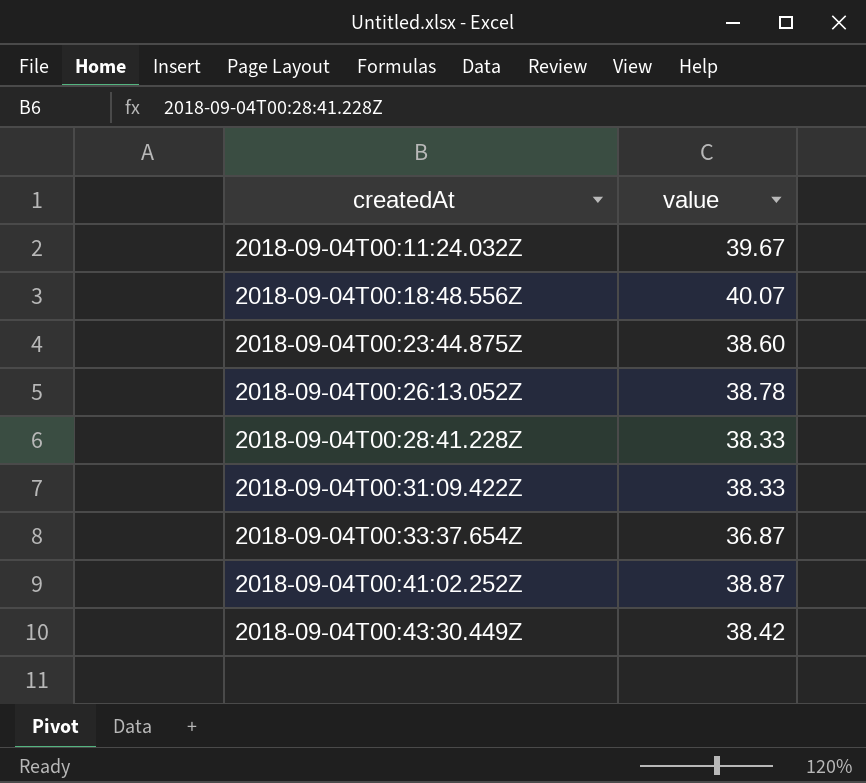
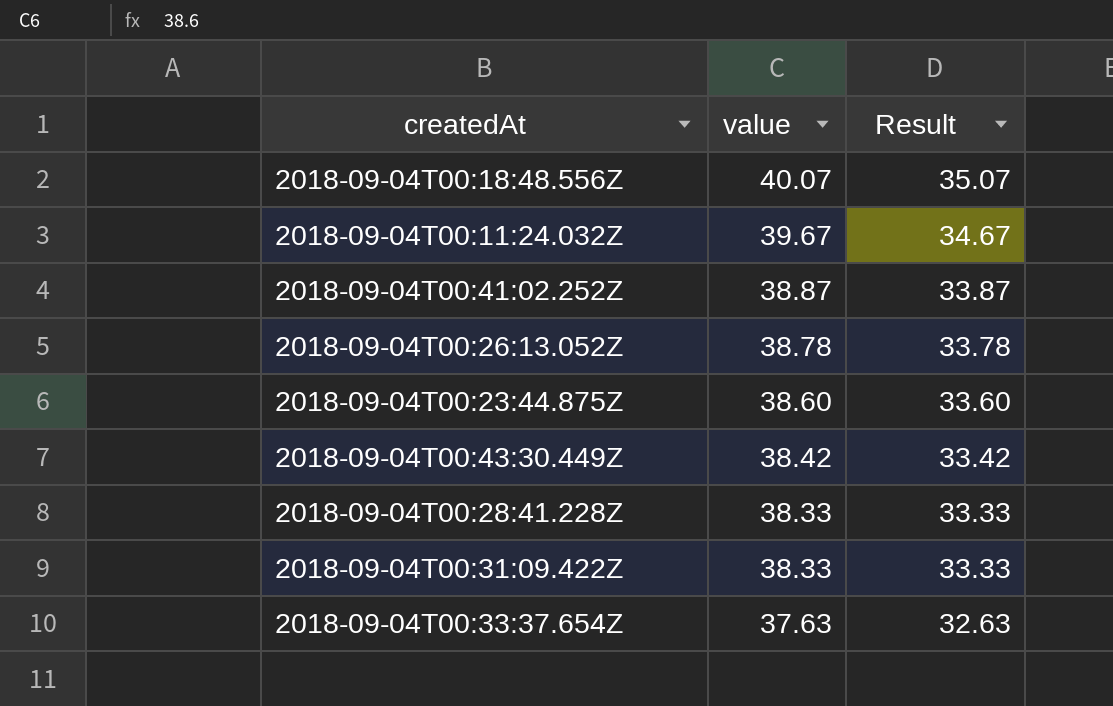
row order: createdAt ascending -> value descending
column Result | formula: none -> [value] - 5
2018-09-04T00:33:37.654Z | value: 36.87 -> 37.63

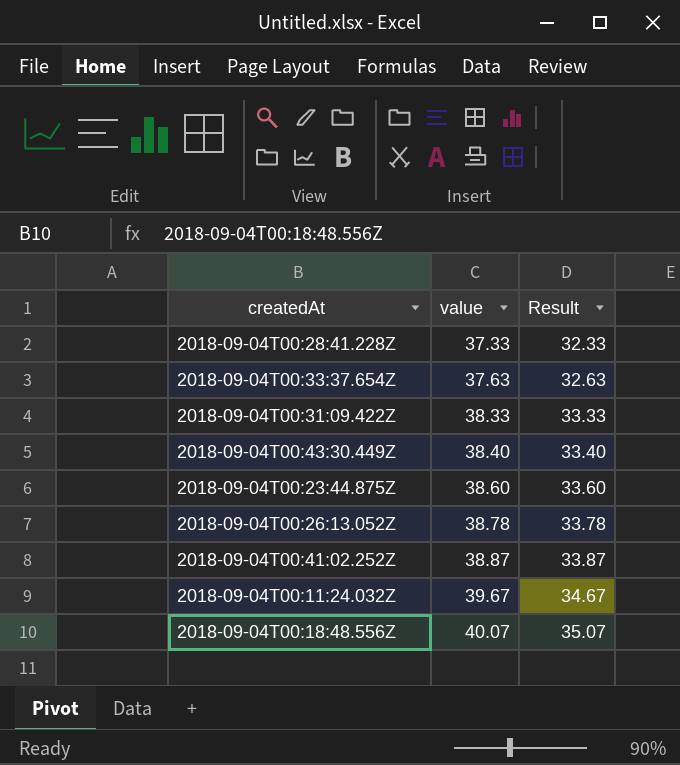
row order: value descending -> value ascending
2018-09-04T00:28:41.228Z | value: 38.33 -> 37.33
2018-09-04T00:28:41.228Z | Result: 33.33 -> 32.33
2018-09-04T00:43:30.449Z | value: 38.42 -> 38.40
2018-09-04T00:43:30.449Z | Result: 33.42 -> 33.40

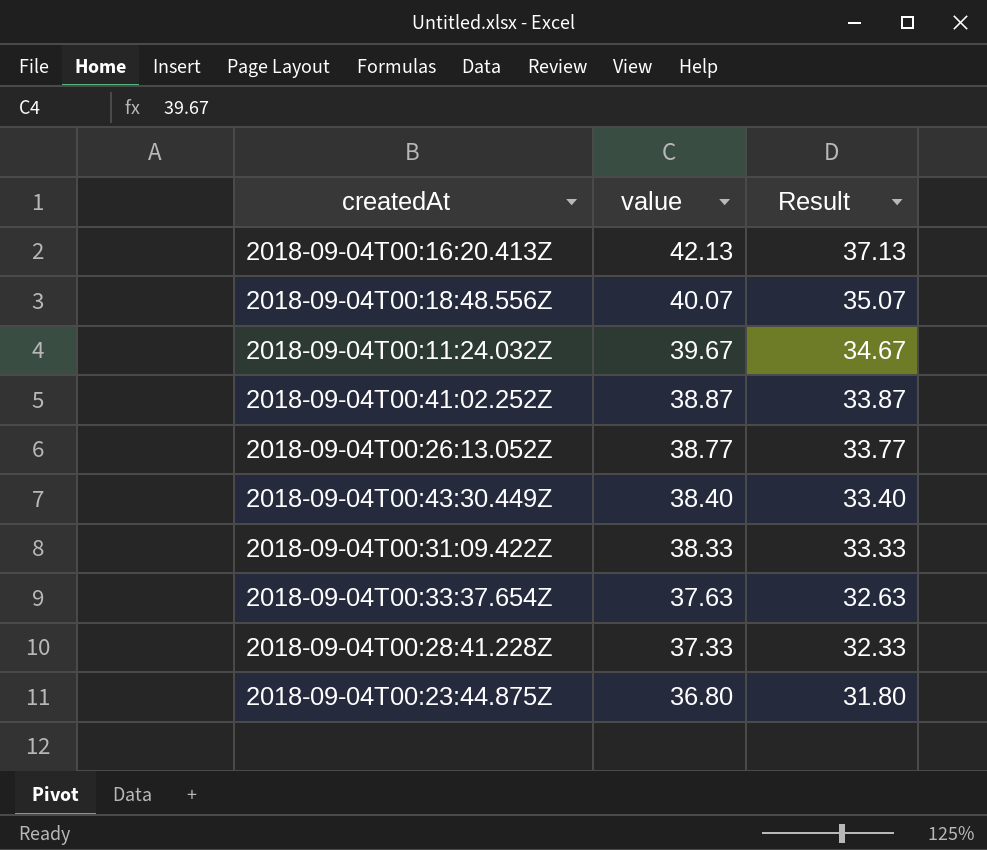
row order: value ascending -> value descending
row 2018-09-04T00:16:20.413Z: none -> 42.13 | 37.13
2018-09-04T00:26:13.052Z | value: 38.78 -> 38.77
2018-09-04T00:26:13.052Z | Result: 33.78 -> 33.77
2018-09-04T00:23:44.875Z | value: 38.60 -> 36.80
2018-09-04T00:23:44.875Z | Result: 33.60 -> 31.80

